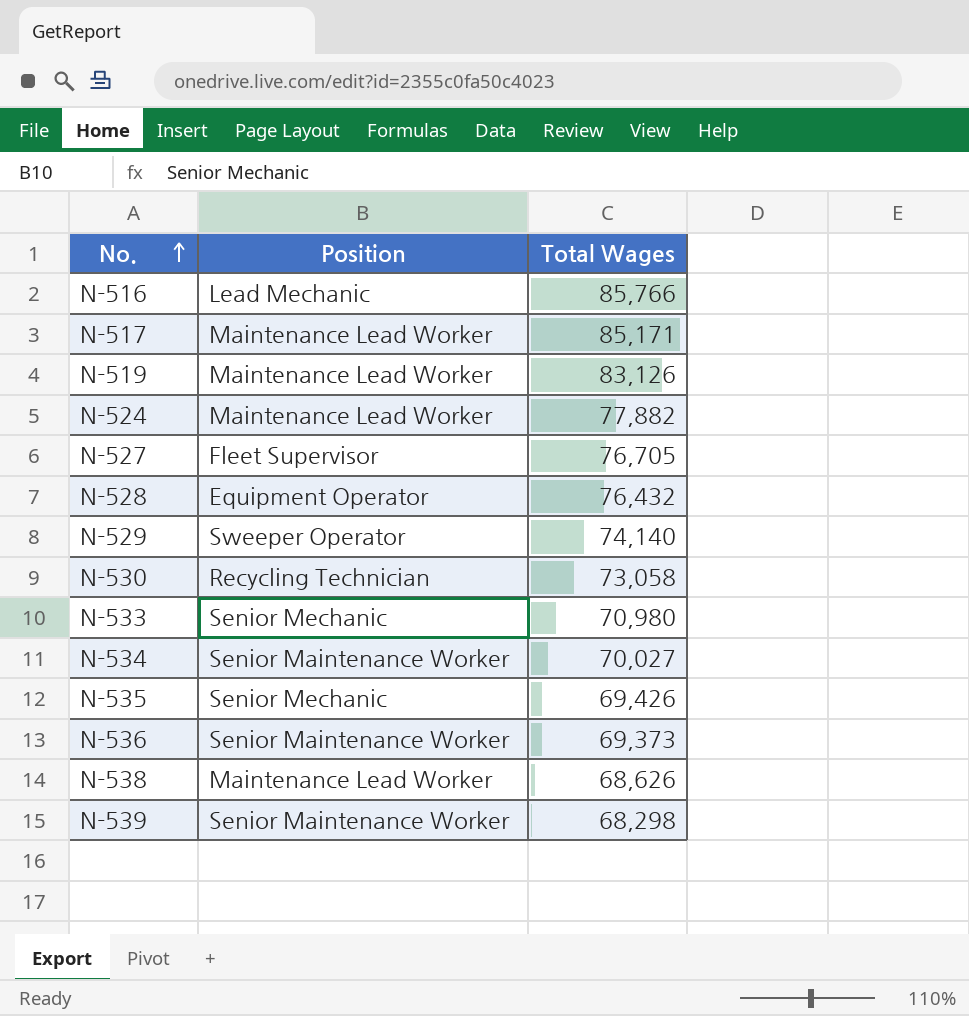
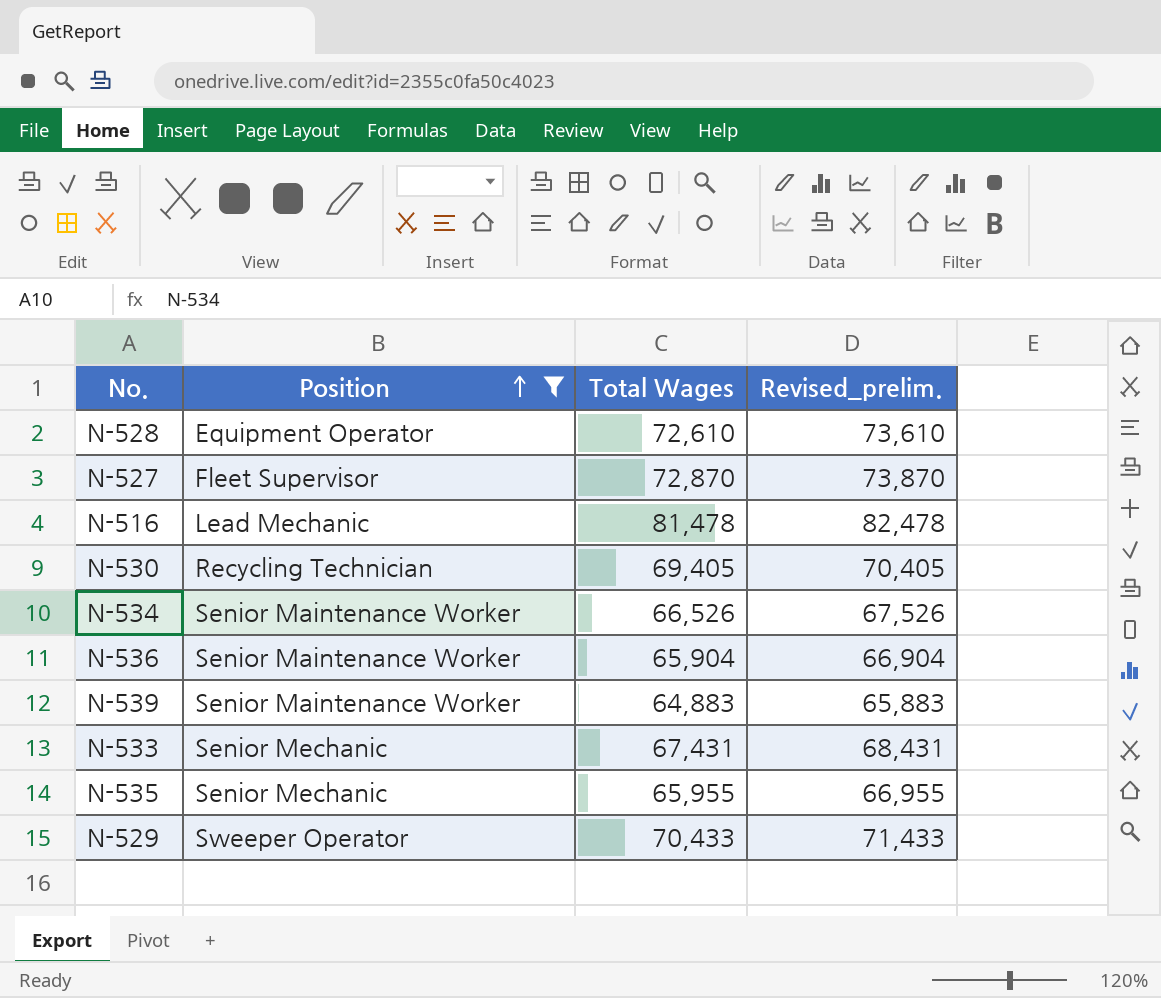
filter: none -> Position != Maintenance Lead Worker
row order: No. ascending -> Position ascending
column Revised_prelim. | formula: none -> [Total Wages] + 1000
N-528 | Total Wages: 76,432 -> 72,610
N-527 | Total Wages: 76,705 -> 72,870
N-516 | Total Wages: 85,766 -> 81,478
N-530 | Total Wages: 73,058 -> 69,405
N-534 | Total Wages: 70,027 -> 66,526
N-536 | Total Wages: 69,373 -> 65,904
N-539 | Total Wages: 68,298 -> 64,883
N-533 | Total Wages: 70,980 -> 67,431
N-535 | Total Wages: 69,426 -> 65,955
N-529 | Total Wages: 74,140 -> 70,433

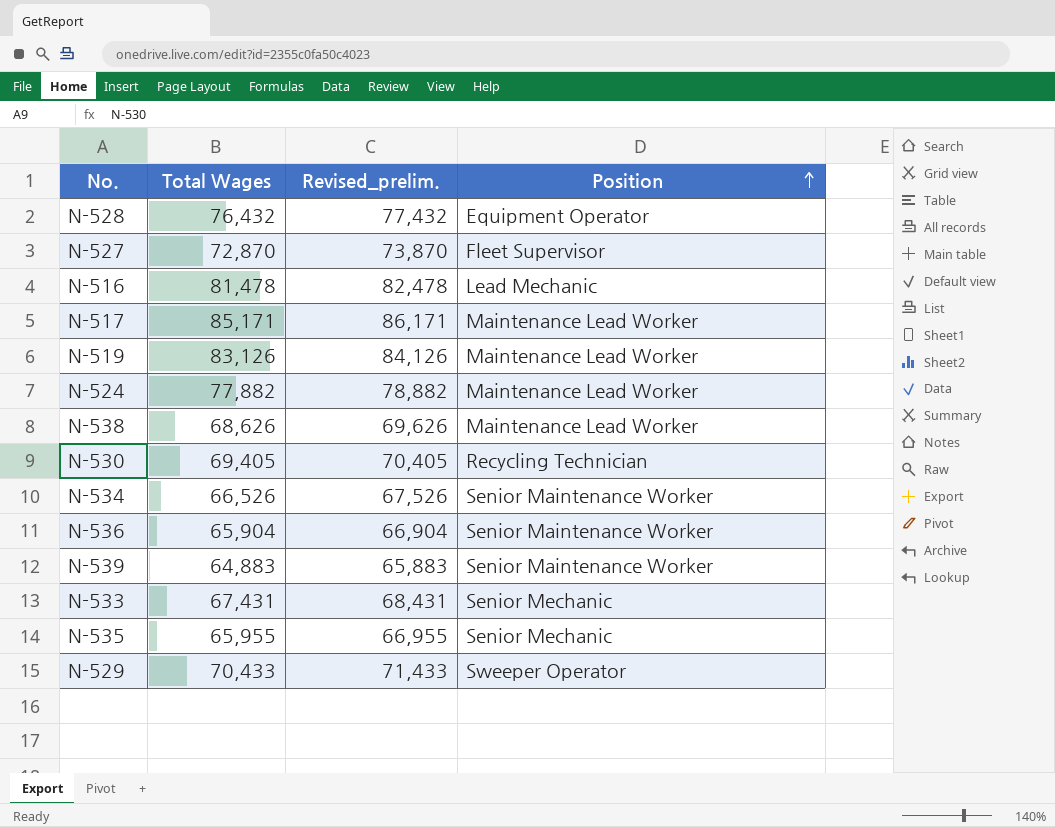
filter: Position != Maintenance Lead Worker -> none
column Position | position: 2 -> 4
N-528 | Total Wages: 72,610 -> 76,432
N-528 | Revised_prelim.: 73,610 -> 77,432

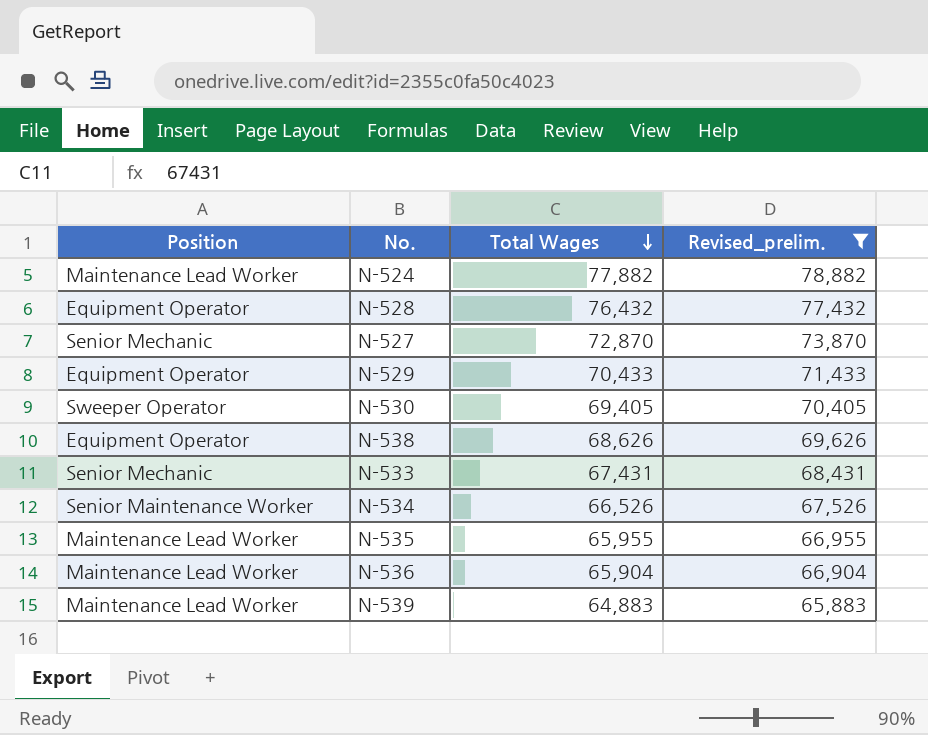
filter: none -> Revised_prelim. <= 78,882
row order: Position ascending -> Total Wages descending
column Position | position: 4 -> 1
N-527 | Position: Fleet Supervisor -> Senior Mechanic
N-529 | Position: Sweeper Operator -> Equipment Operator
N-530 | Position: Recycling Technician -> Sweeper Operator
N-538 | Position: Maintenance Lead Worker -> Equipment Operator
N-535 | Position: Senior Mechanic -> Maintenance Lead Worker
N-536 | Position: Senior Maintenance Worker -> Maintenance Lead Worker
N-539 | Position: Senior Maintenance Worker -> Maintenance Lead Worker

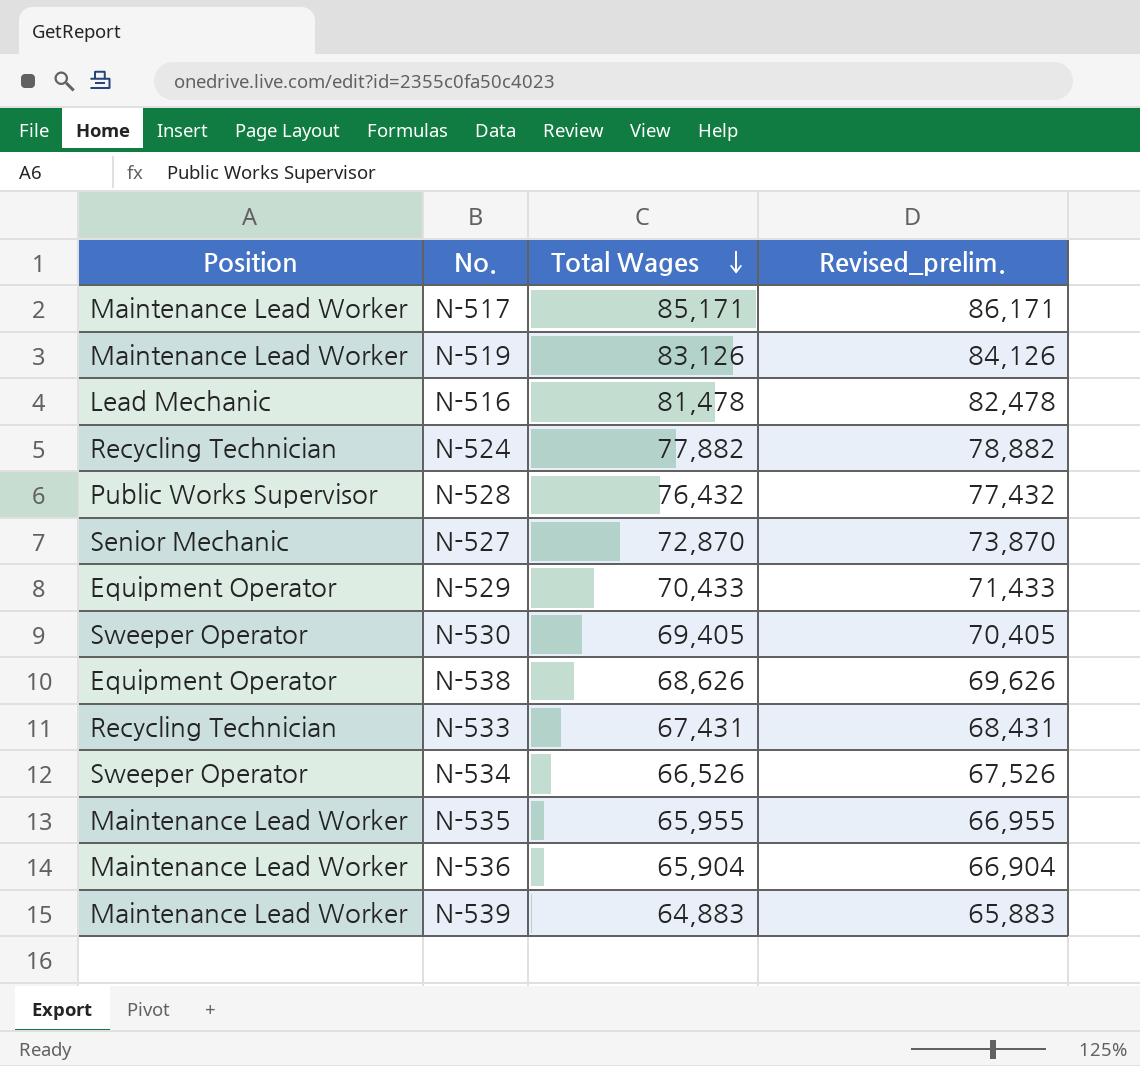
filter: Revised_prelim. <= 78,882 -> none
N-524 | Position: Maintenance Lead Worker -> Recycling Technician
N-528 | Position: Equipment Operator -> Public Works Supervisor
N-533 | Position: Senior Mechanic -> Recycling Technician
N-534 | Position: Senior Maintenance Worker -> Sweeper Operator

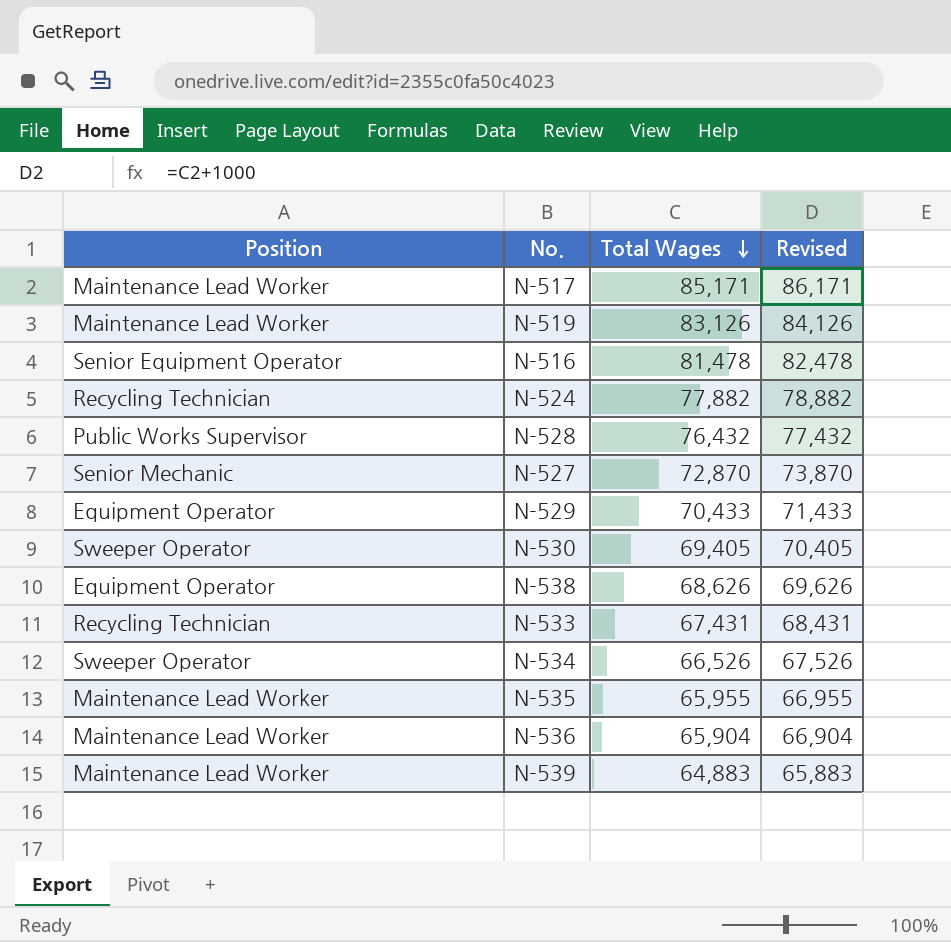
column name: Revised_prelim. -> Revised
N-516 | Position: Lead Mechanic -> Senior Equipment Operator

